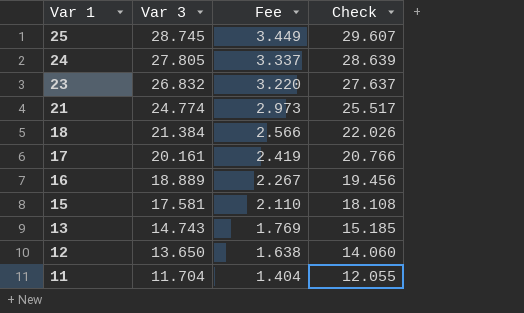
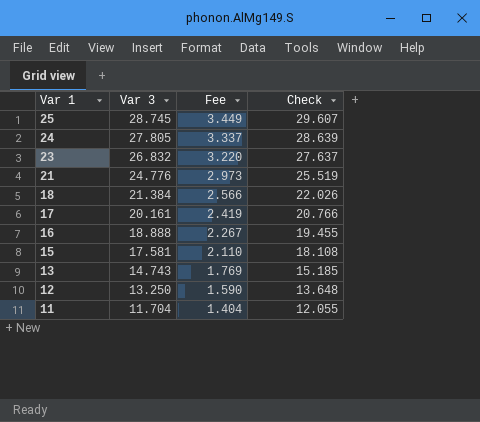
21 | Var 3: 24.774 -> 24.776
21 | Check: 25.517 -> 25.519
16 | Var 3: 18.889 -> 18.888
16 | Check: 19.456 -> 19.455
12 | Var 3: 13.650 -> 13.250
12 | Fee: 1.638 -> 1.590
12 | Check: 14.060 -> 13.648

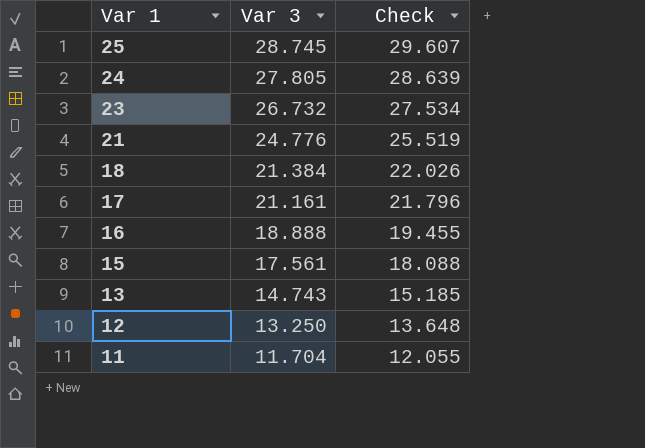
column Fee | formula: [Var 3] * 0.12 -> none
23 | Var 3: 26.832 -> 26.732
23 | Check: 27.637 -> 27.534
17 | Var 3: 20.161 -> 21.161
17 | Check: 20.766 -> 21.796
15 | Var 3: 17.581 -> 17.561
15 | Check: 18.108 -> 18.088

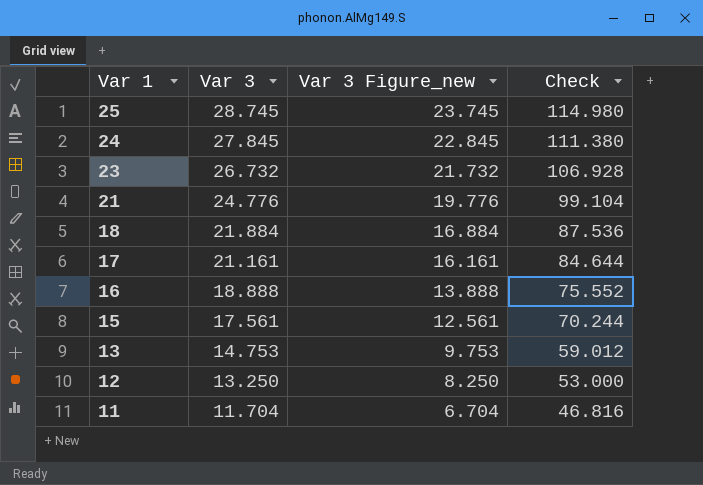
column Var 3 Figure_new | formula: none -> [Var 3] - 5
column Check | formula: [Var 3] * 1.03 -> [Var 3] * 4
24 | Var 3: 27.805 -> 27.845
18 | Var 3: 21.384 -> 21.884
13 | Var 3: 14.743 -> 14.753

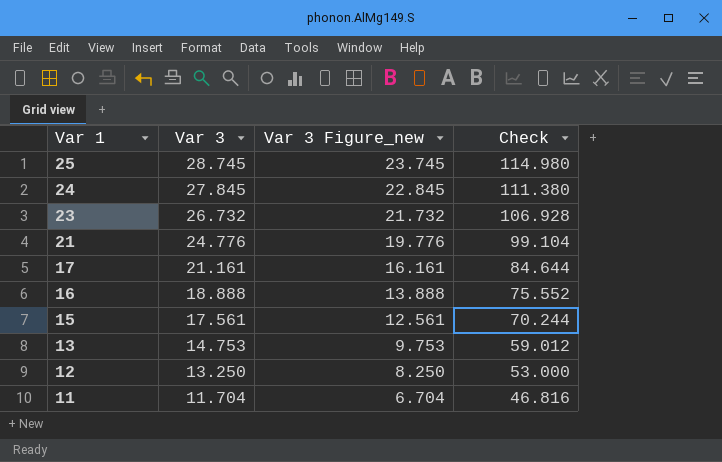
row 18: 21.884 | 16.884 | 87.536 -> none

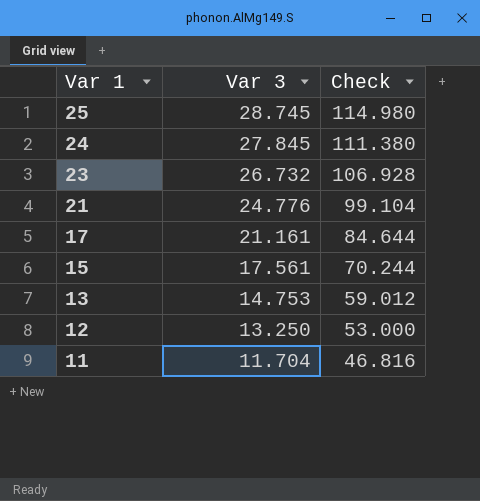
column Var 3 Figure_new | formula: [Var 3] - 5 -> none
row 16: 18.888 | 13.888 | 75.552 -> none

